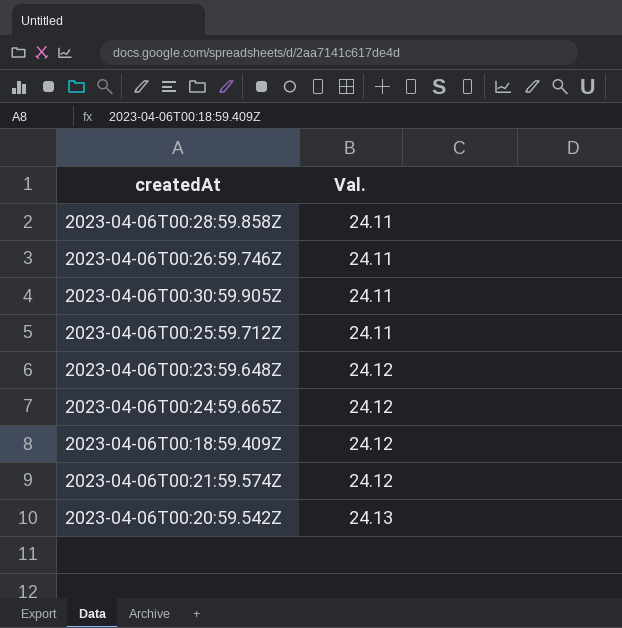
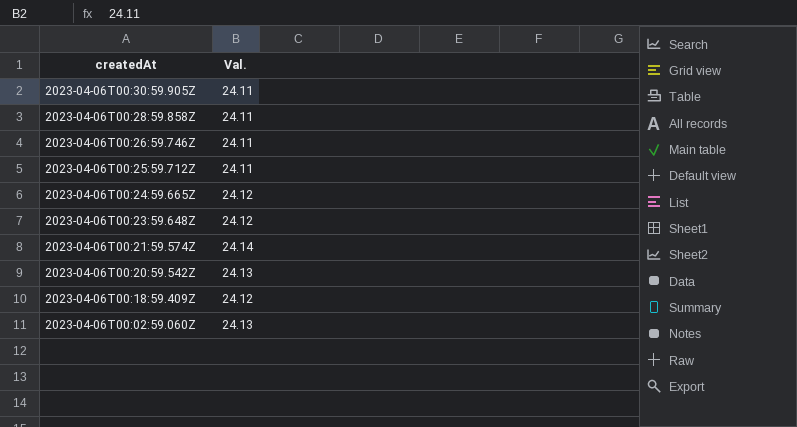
row order: Val. ascending -> createdAt descending
2023-04-06T00:21:59.574Z | Val.: 24.12 -> 24.14
row 2023-04-06T00:02:59.060Z: none -> 24.13

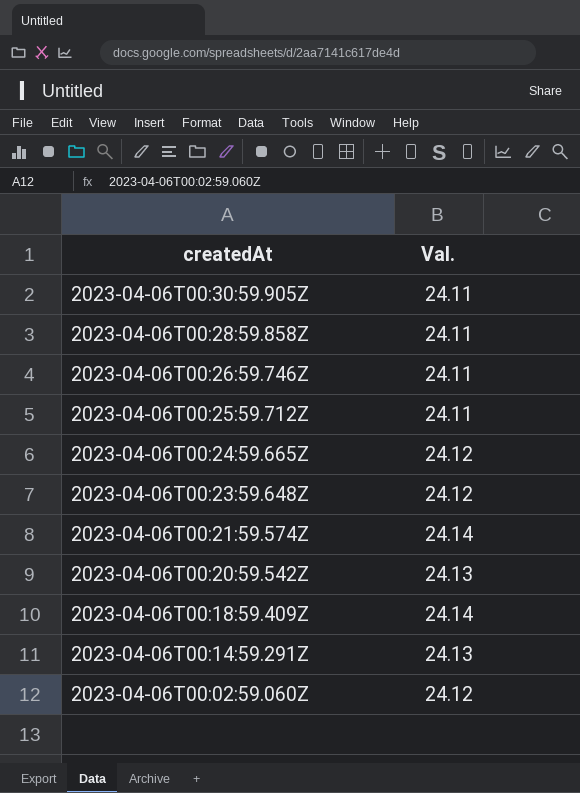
2023-04-06T00:18:59.409Z | Val.: 24.12 -> 24.14
row 2023-04-06T00:14:59.291Z: none -> 24.13
2023-04-06T00:02:59.060Z | Val.: 24.13 -> 24.12

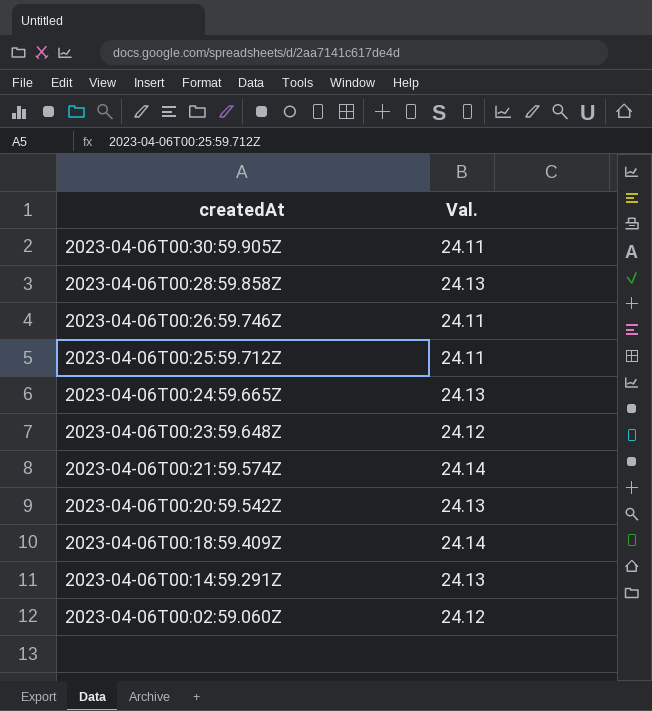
2023-04-06T00:28:59.858Z | Val.: 24.11 -> 24.13
2023-04-06T00:24:59.665Z | Val.: 24.12 -> 24.13

